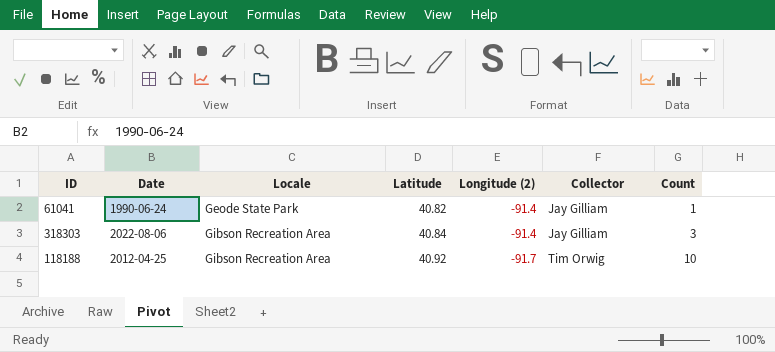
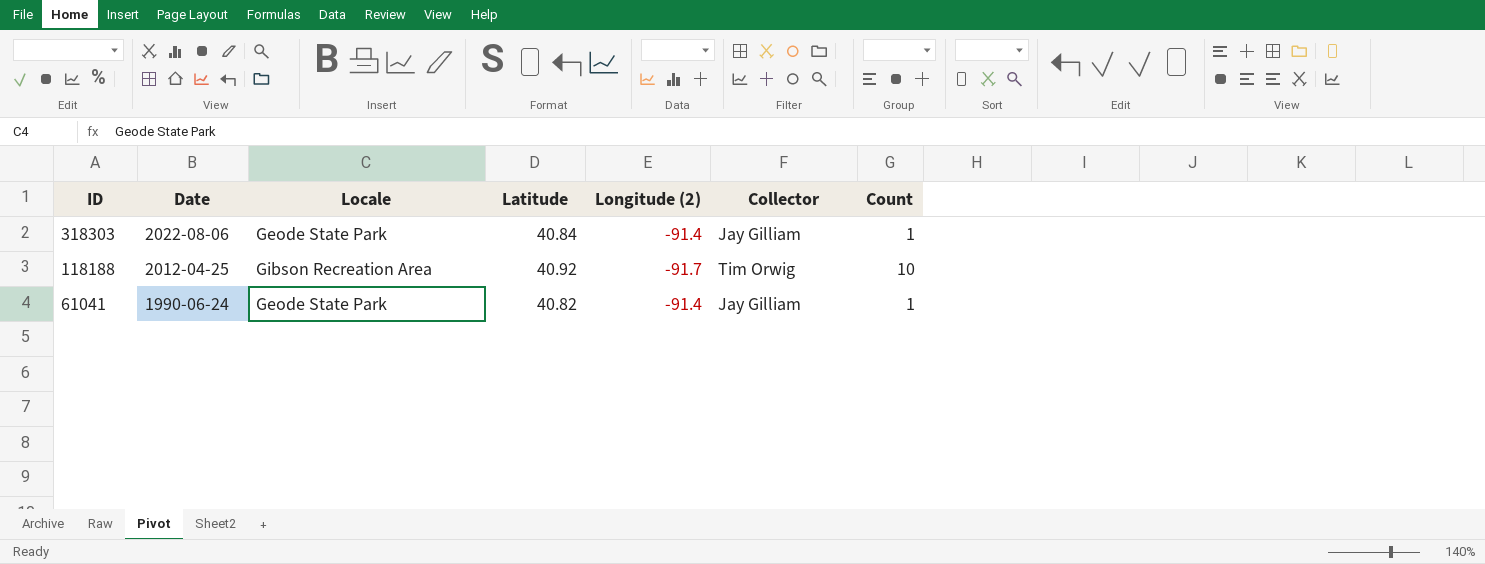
row order: Locale ascending -> ID descending
318303 | Locale: Gibson Recreation Area -> Geode State Park
318303 | Count: 3 -> 1

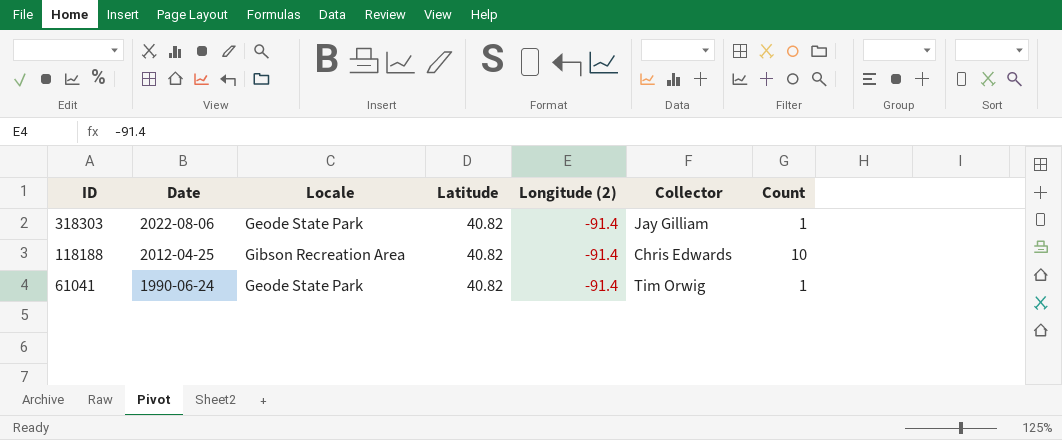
318303 | Latitude: 40.84 -> 40.82
118188 | Latitude: 40.92 -> 40.82
118188 | Longitude (2): -91.7 -> -91.4
118188 | Collector: Tim Orwig -> Chris Edwards
61041 | Collector: Jay Gilliam -> Tim Orwig

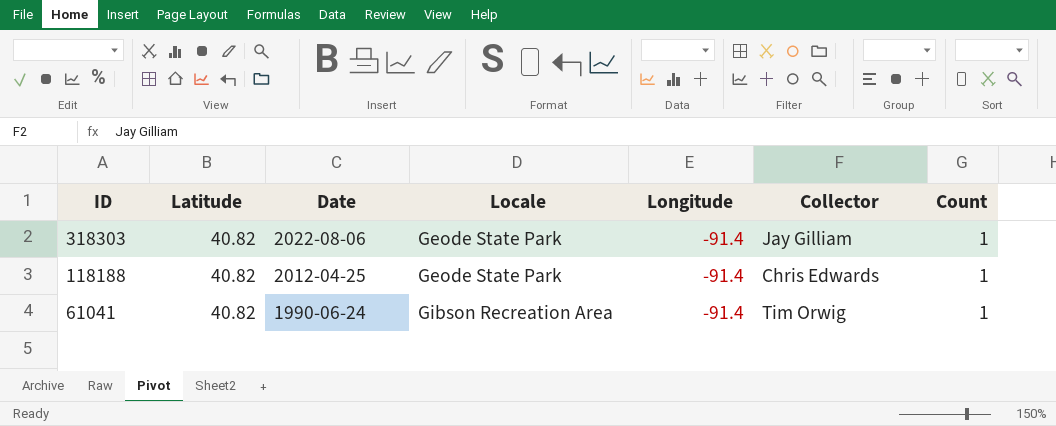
column Latitude | position: 4 -> 2
column name: Longitude (2) -> Longitude
118188 | Locale: Gibson Recreation Area -> Geode State Park
118188 | Count: 10 -> 1
61041 | Locale: Geode State Park -> Gibson Recreation Area

